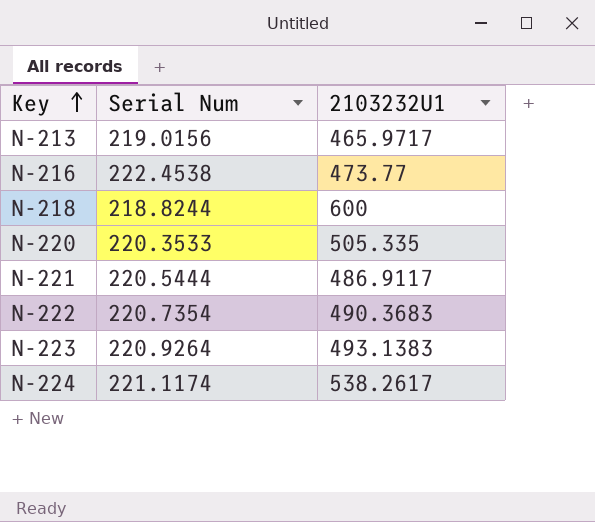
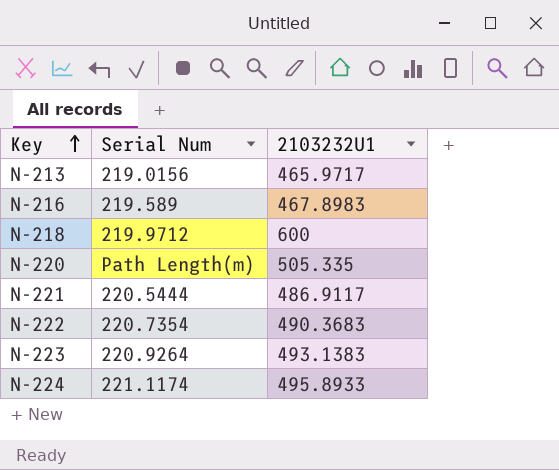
N-216 | Serial Num: 222.4538 -> 219.589
N-216 | 2103232U1: 473.77 -> 467.8983
N-218 | Serial Num: 218.8244 -> 219.9712
N-220 | Serial Num: 220.3533 -> Path Length(m)
N-224 | 2103232U1: 538.2617 -> 495.8933

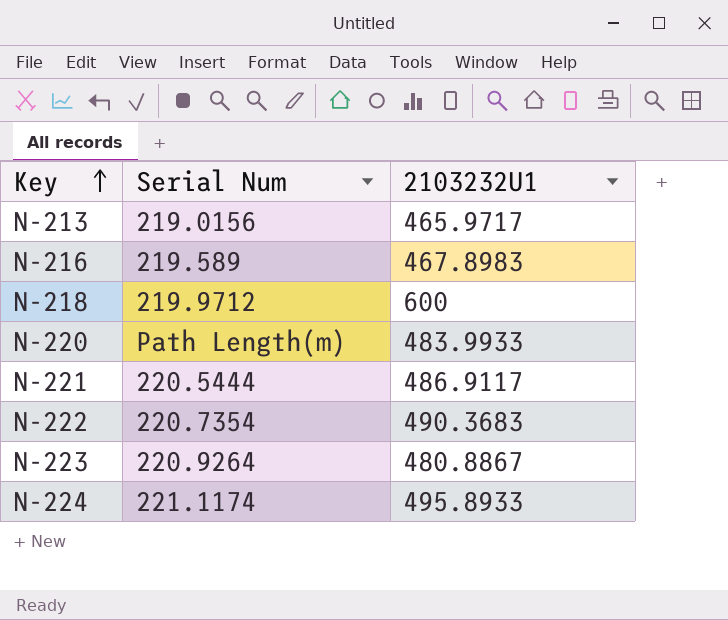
N-220 | 2103232U1: 505.335 -> 483.9933
N-223 | 2103232U1: 493.1383 -> 480.8867

